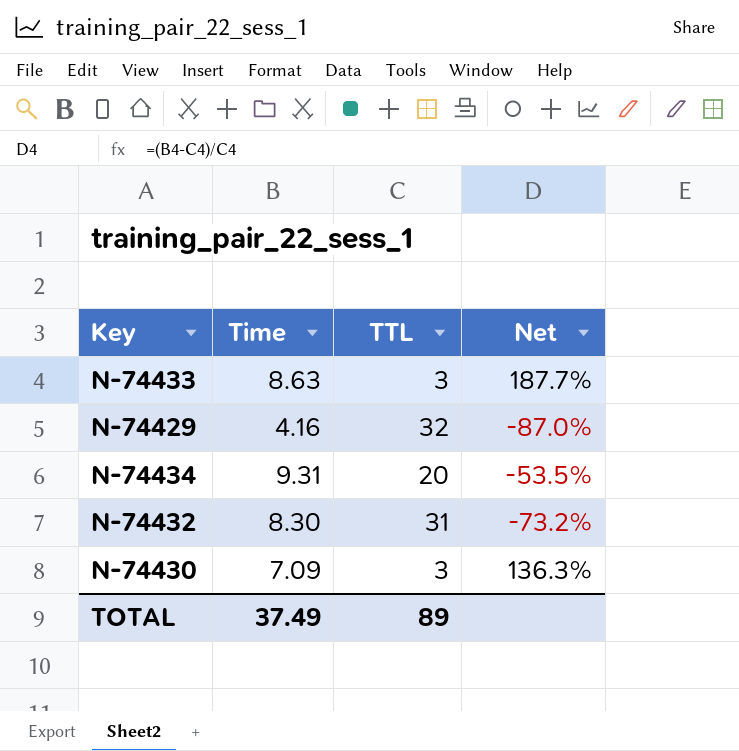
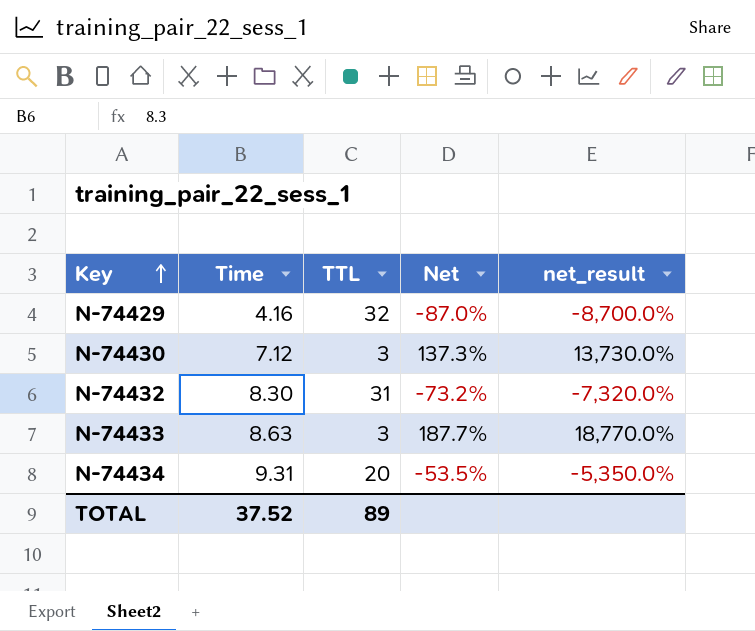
row order: none -> Key ascending
column net_result | formula: none -> [Net] * 100
N-74430 | Time: 7.09 -> 7.12
N-74430 | Net: 136.3% -> 137.3%
TOTAL | Time: 37.49 -> 37.52

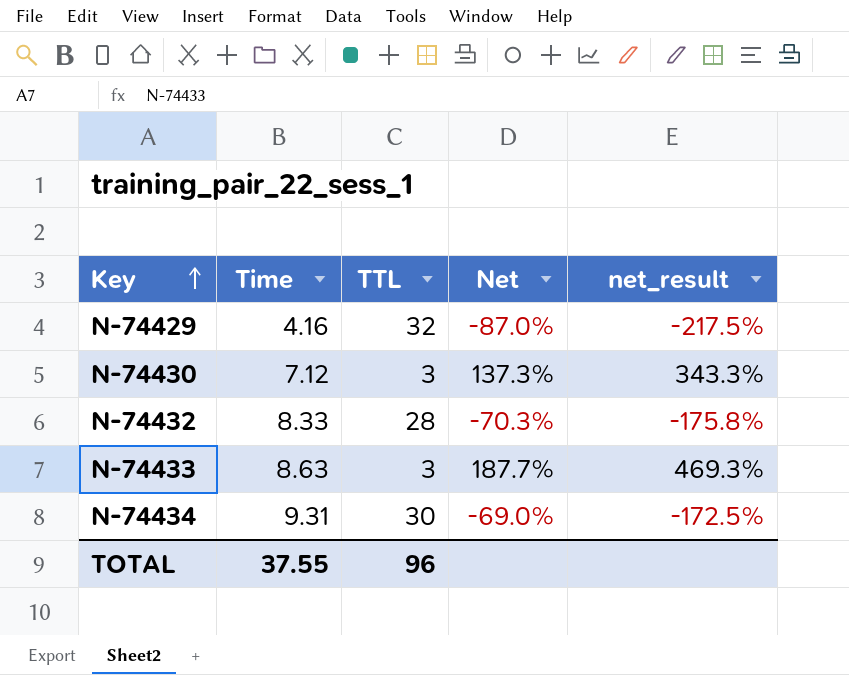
column net_result | formula: [Net] * 100 -> [Net] * 2.5
N-74432 | Time: 8.30 -> 8.33
N-74432 | TTL: 31 -> 28
N-74432 | Net: -73.2% -> -70.3%
N-74434 | TTL: 20 -> 30
N-74434 | Net: -53.5% -> -69.0%
TOTAL | Time: 37.52 -> 37.55
TOTAL | TTL: 89 -> 96

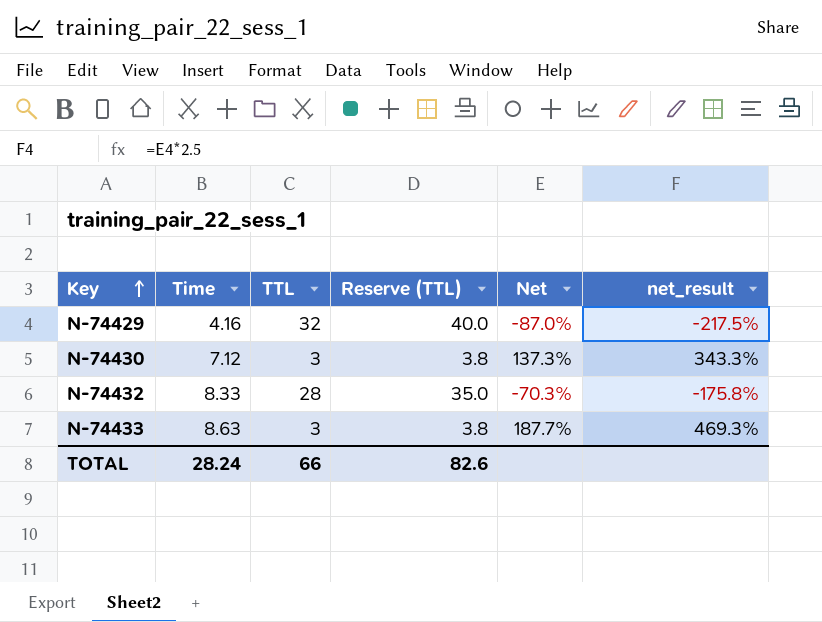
column Reserve (TTL) | formula: none -> [TTL] * 1.25
row N-74434: 9.31 | 30 | -69.0% | -172.5% -> none
TOTAL | Time: 37.55 -> 28.24
TOTAL | TTL: 96 -> 66

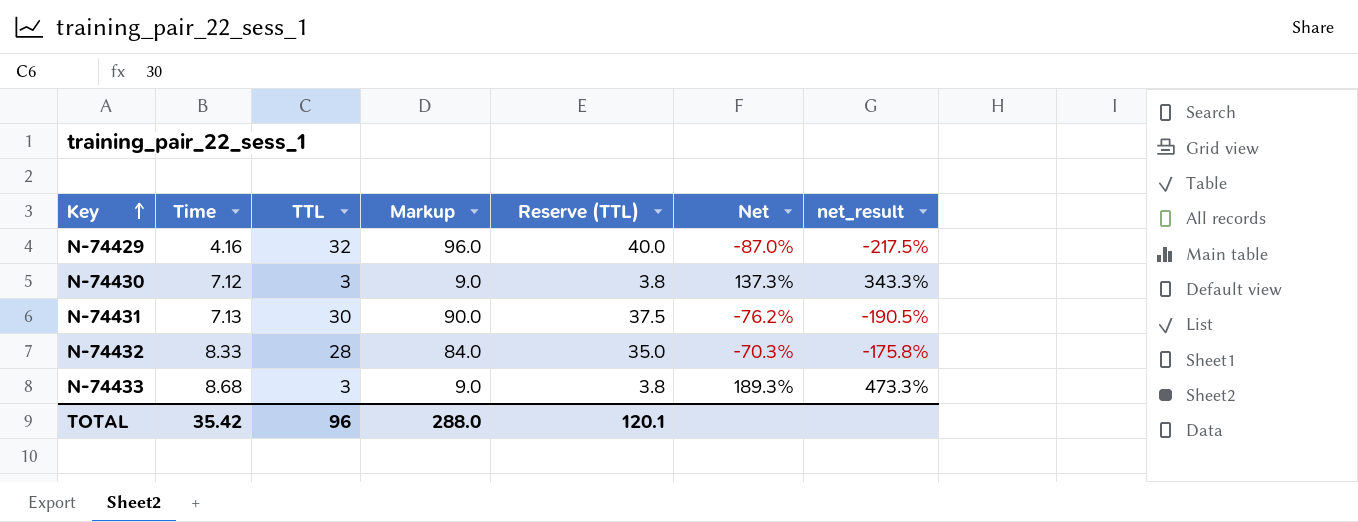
column Markup | formula: none -> [TTL] * 3
row N-74431: none -> 7.13 | 30 | 90.0 | 37.5 | -76.2% | -190.5%
N-74433 | Time: 8.63 -> 8.68
N-74433 | Net: 187.7% -> 189.3%
N-74433 | net_result: 469.3% -> 473.3%
TOTAL | Time: 28.24 -> 35.42
TOTAL | TTL: 66 -> 96
TOTAL | Reserve (TTL): 82.6 -> 120.1

